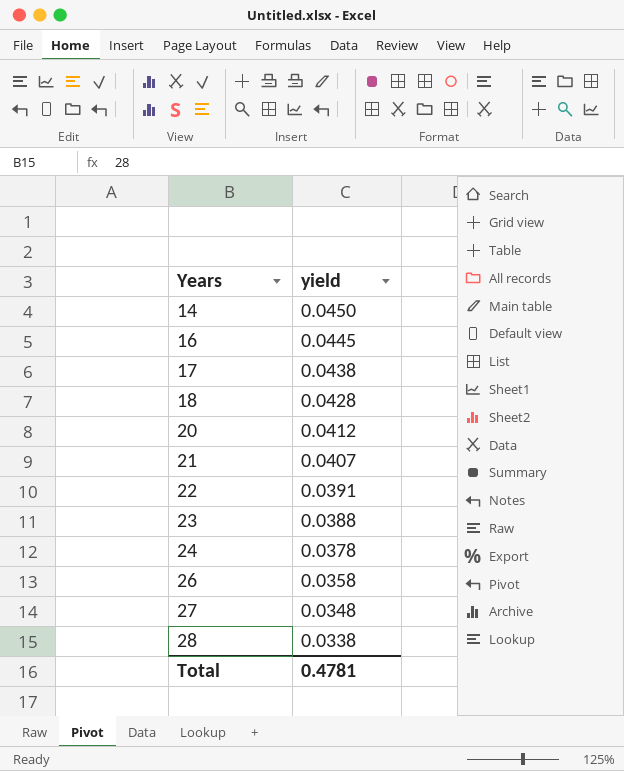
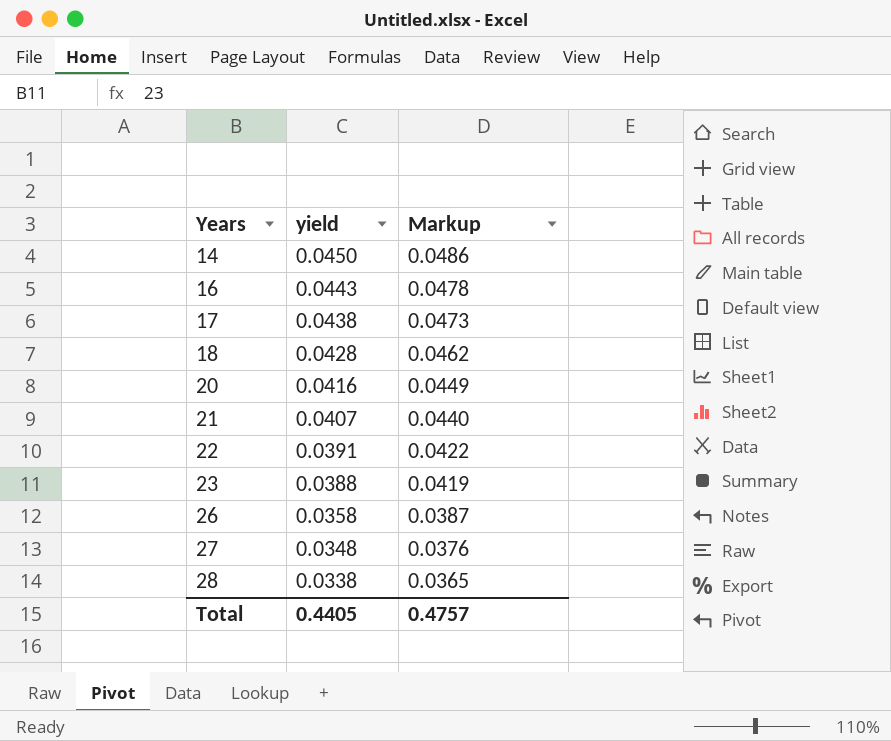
column Markup | formula: none -> [yield] * 1.08
row 24: 0.0378 -> none
16 | yield: 0.0445 -> 0.0443
20 | yield: 0.0412 -> 0.0416
Total | yield: 0.4781 -> 0.4405

